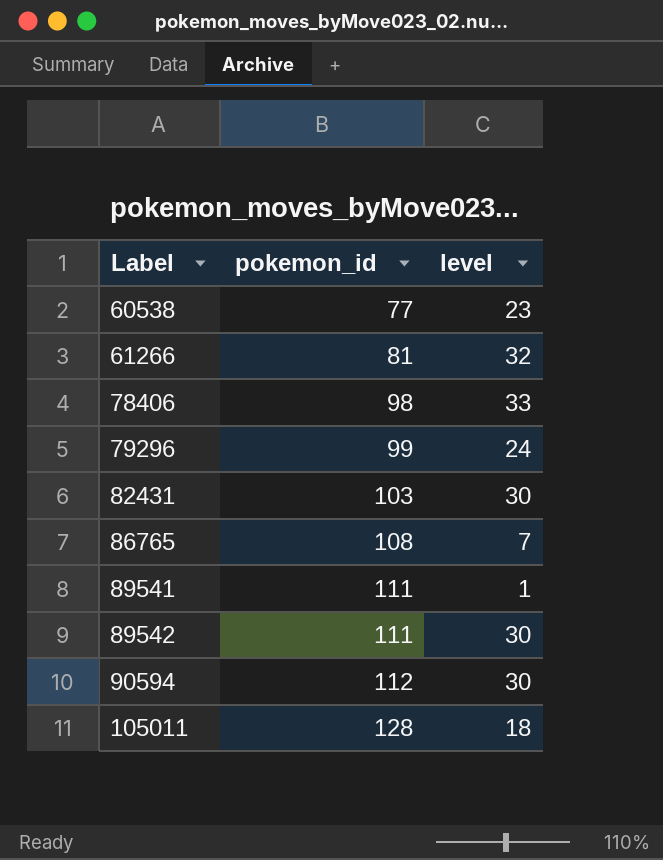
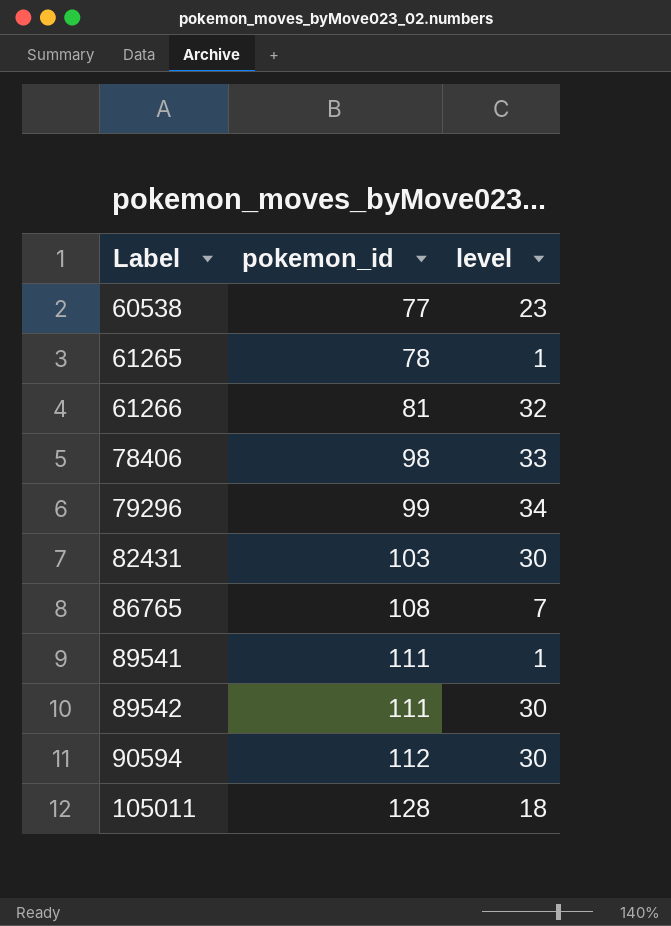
row 61265: none -> 78 | 1
79296 | level: 24 -> 34

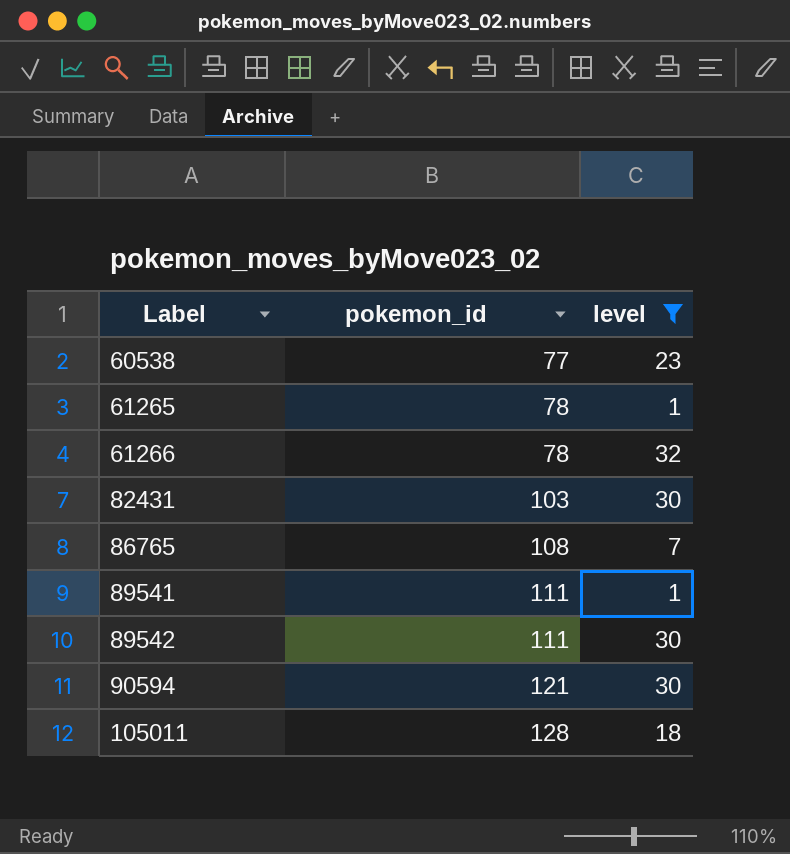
filter: none -> level <= 32
61266 | pokemon_id: 81 -> 78
90594 | pokemon_id: 112 -> 121

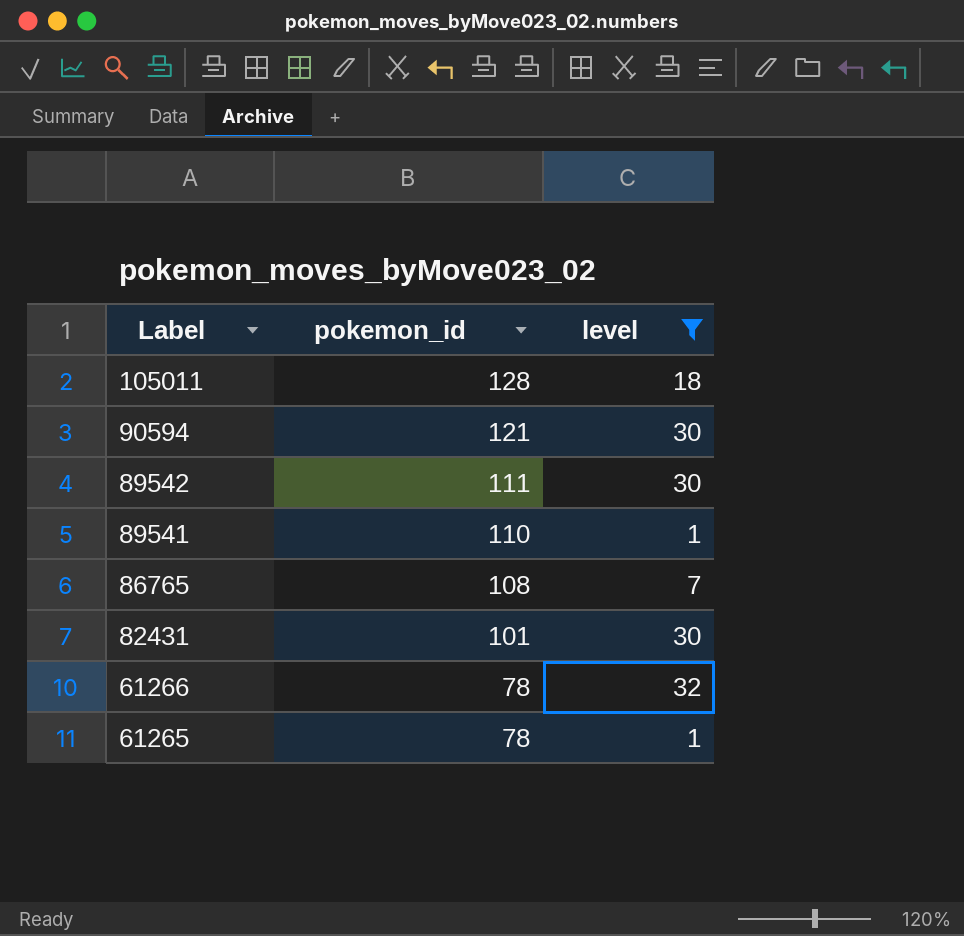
row order: Label ascending -> Label descending
row 60538: 77 | 23 -> none
89541 | pokemon_id: 111 -> 110
82431 | pokemon_id: 103 -> 101

